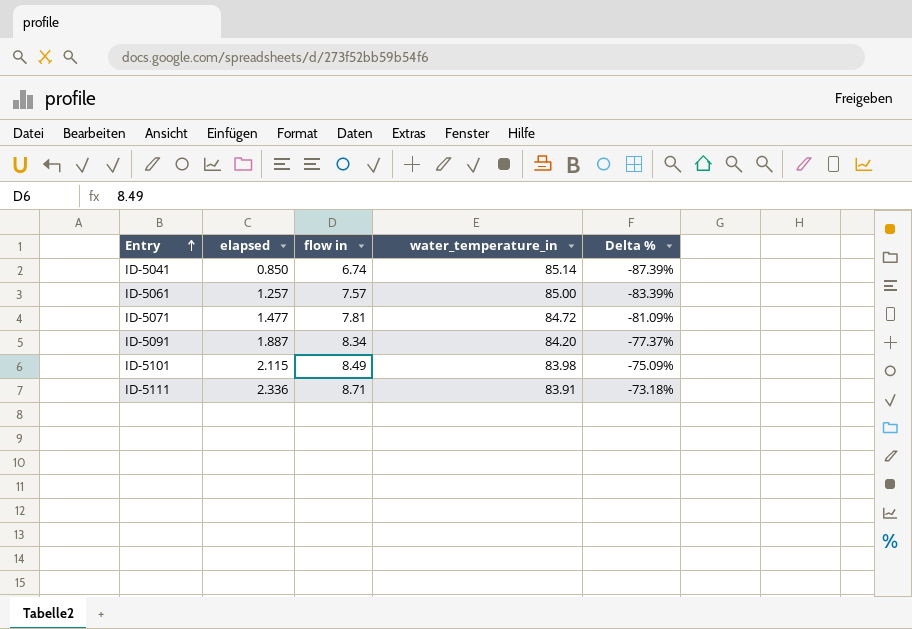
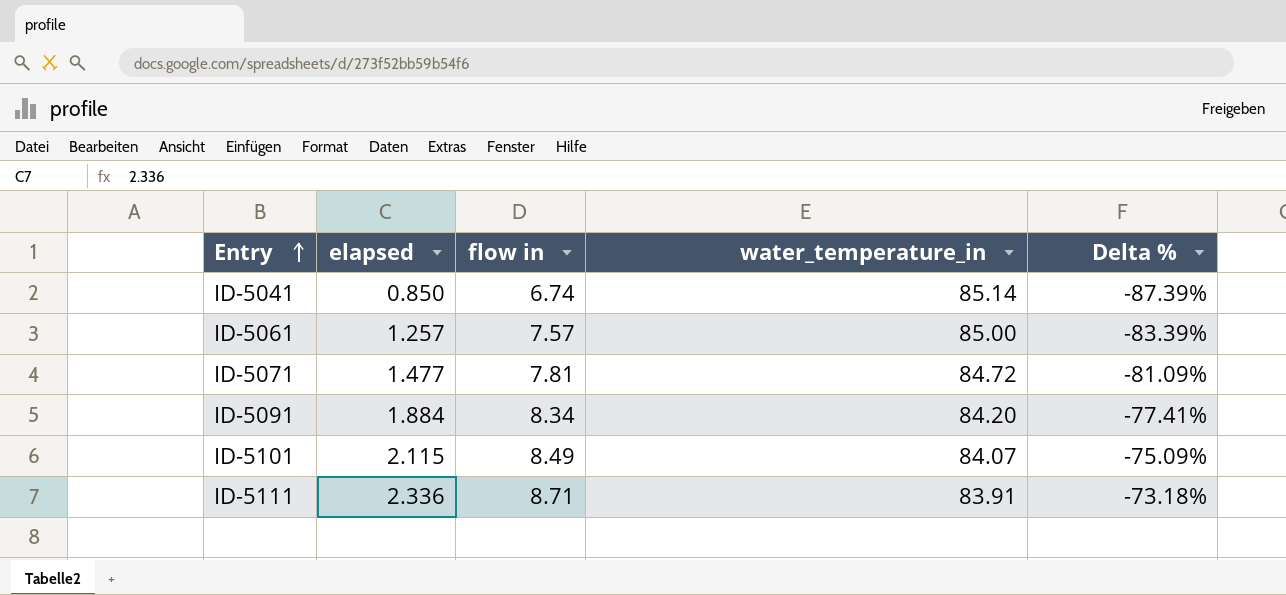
ID-5091 | elapsed: 1.887 -> 1.884
ID-5091 | Delta %: -77.37% -> -77.41%
ID-5101 | water_temperature_in: 83.98 -> 84.07

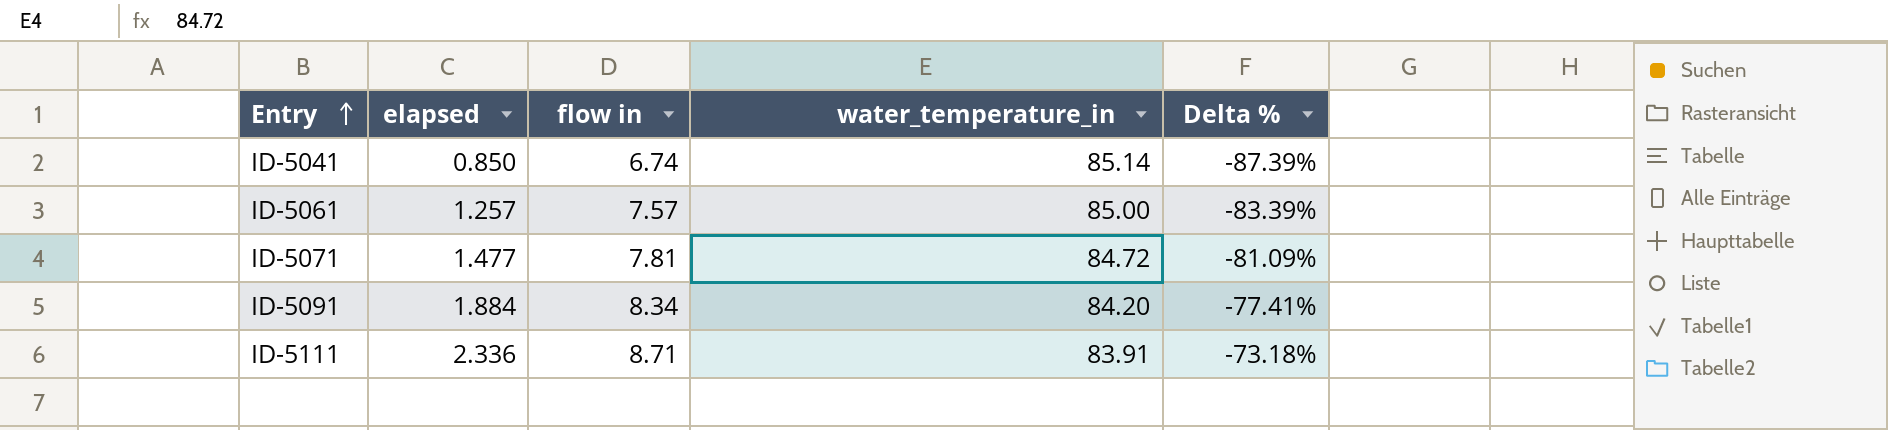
row ID-5101: 2.115 | 8.49 | 84.07 | -75.09% -> none

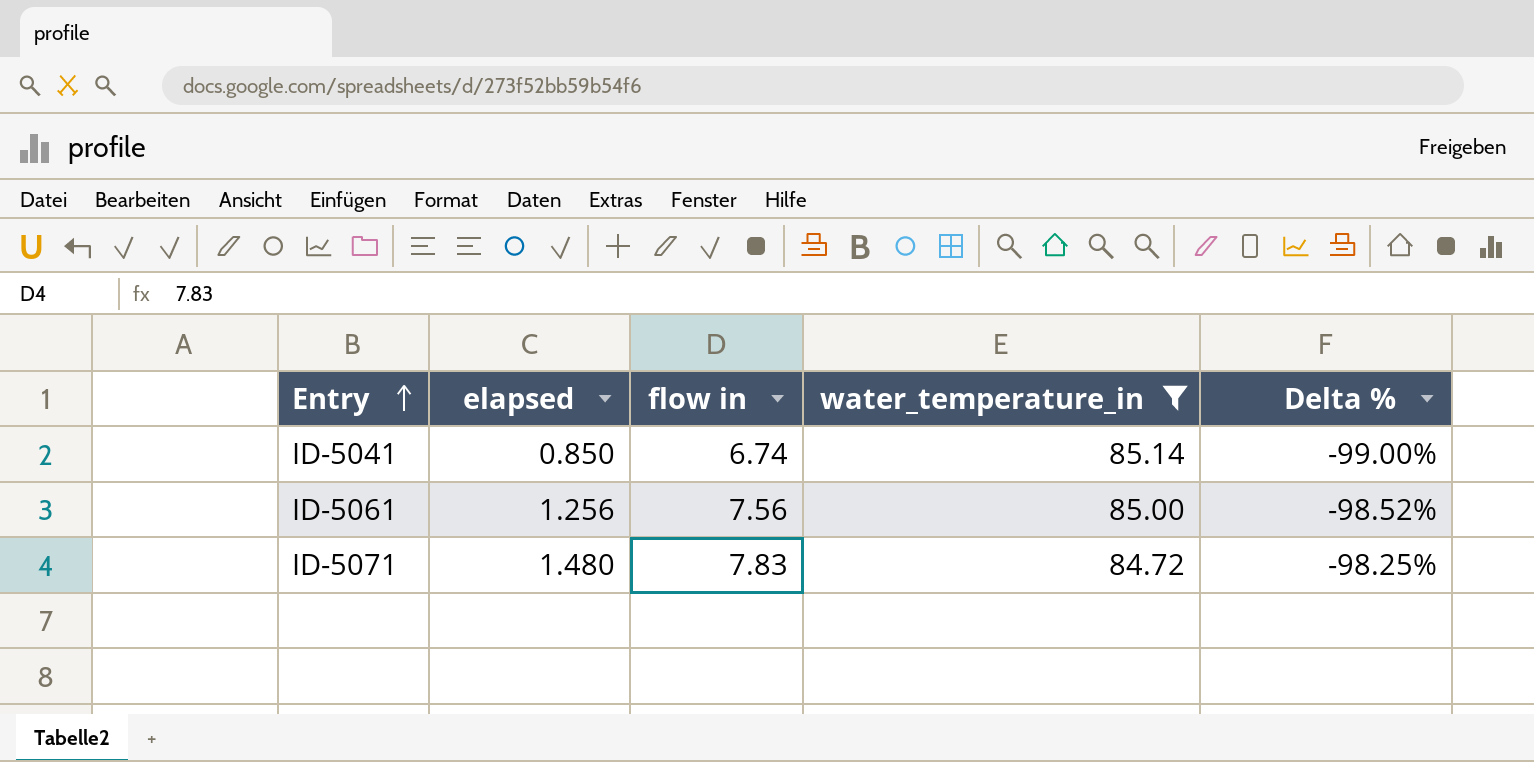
filter: none -> water_temperature_in >= 84.72
column Delta % | formula: ([elapsed] - [flow in]) / [flow in] -> ([elapsed] - [water_temperature_in]) / [water_temperature_in]
ID-5061 | elapsed: 1.257 -> 1.256
ID-5061 | flow in: 7.57 -> 7.56
ID-5071 | elapsed: 1.477 -> 1.480
ID-5071 | flow in: 7.81 -> 7.83

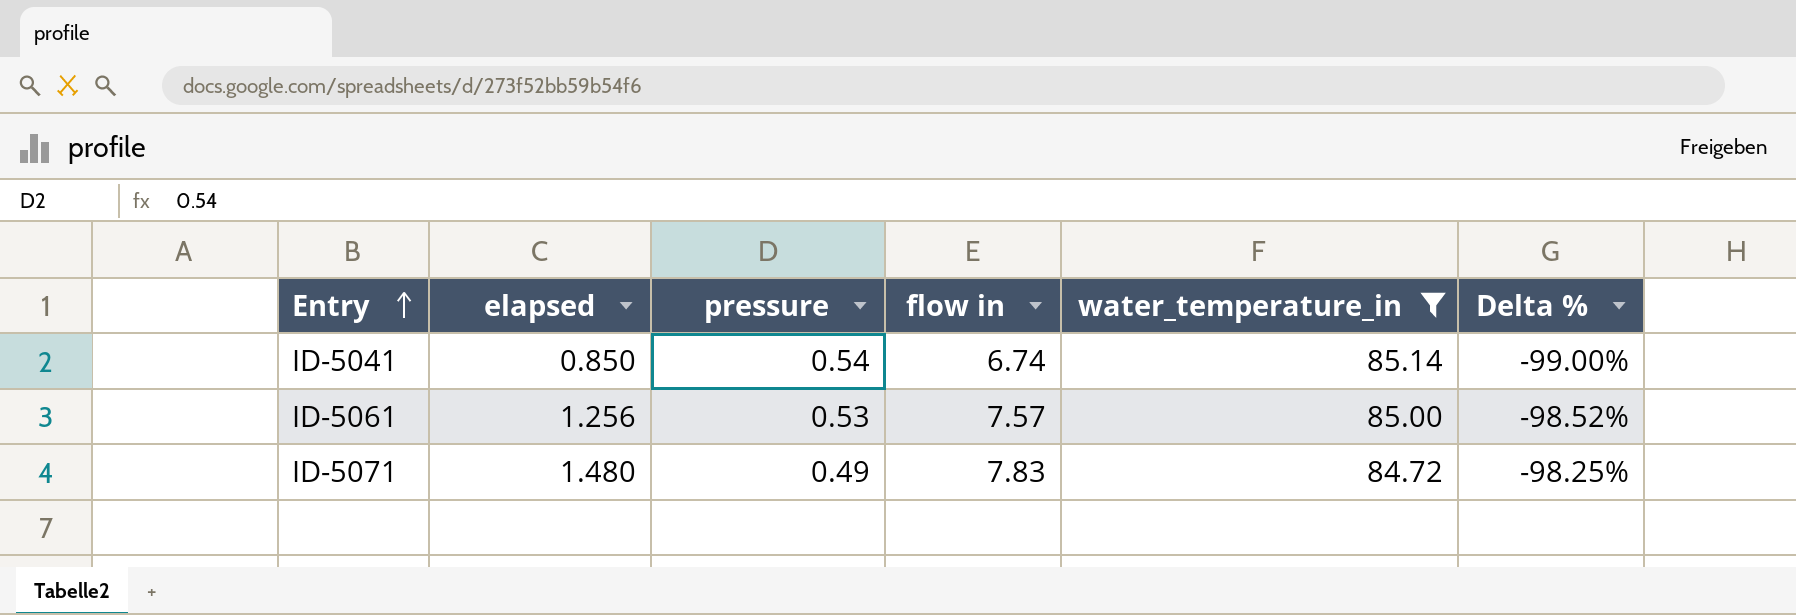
column pressure | position: none -> 3
ID-5061 | flow in: 7.56 -> 7.57

